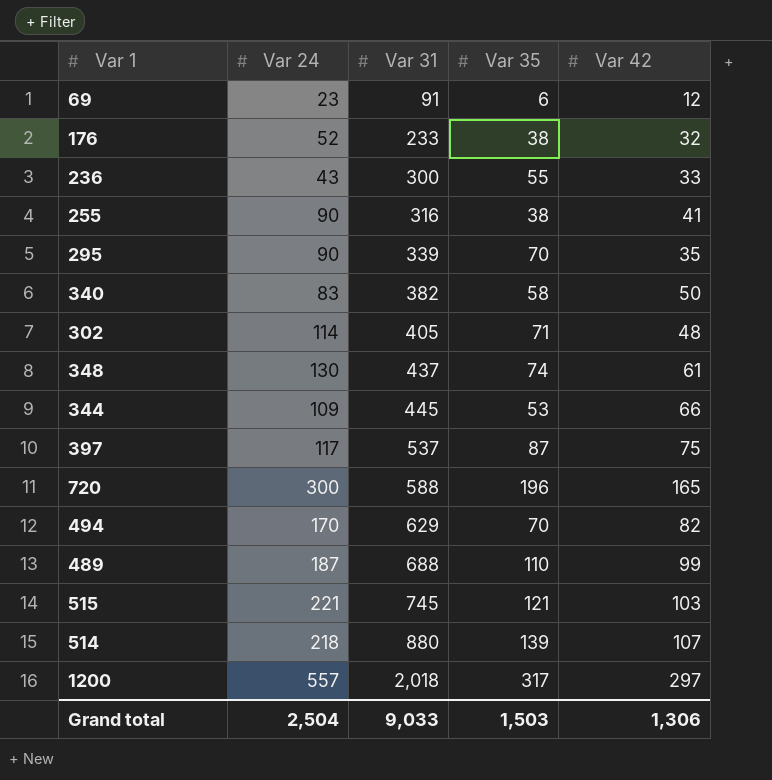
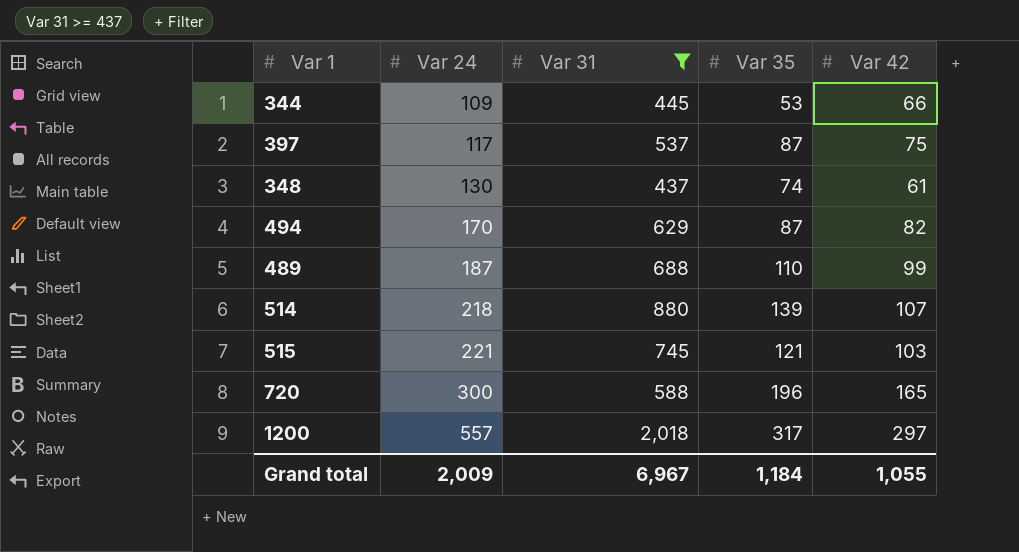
filter: none -> Var 31 >= 437
row order: Var 31 ascending -> Var 24 ascending
494 | Var 35: 70 -> 87
Grand total | Var 24: 2,504 -> 2,009
Grand total | Var 31: 9,033 -> 6,967
Grand total | Var 35: 1,503 -> 1,184
Grand total | Var 42: 1,306 -> 1,055

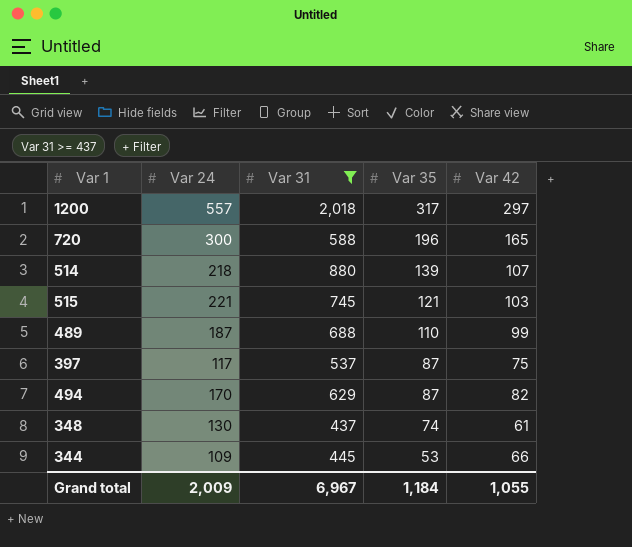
row order: Var 24 ascending -> Var 35 descending

